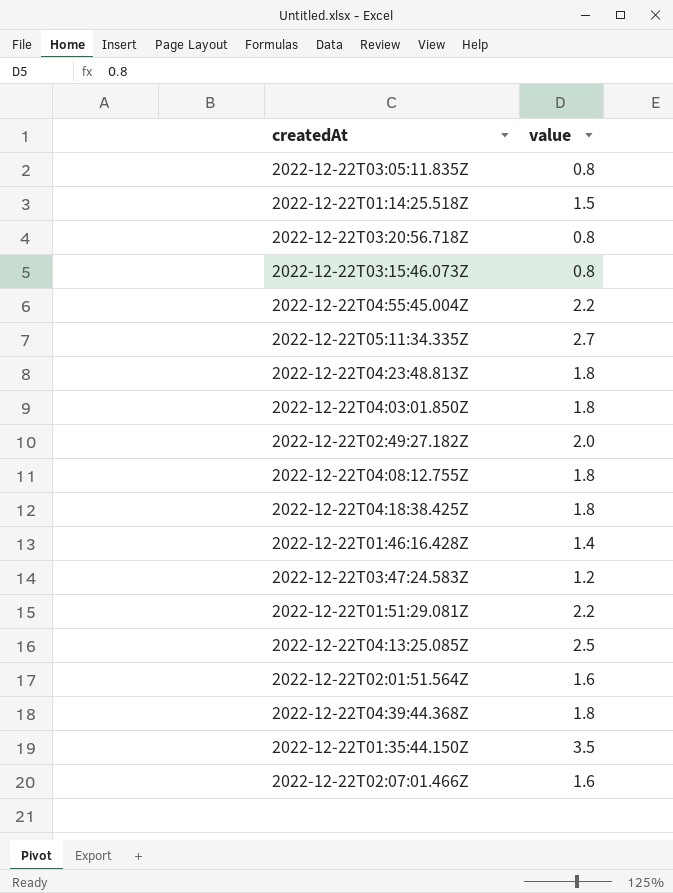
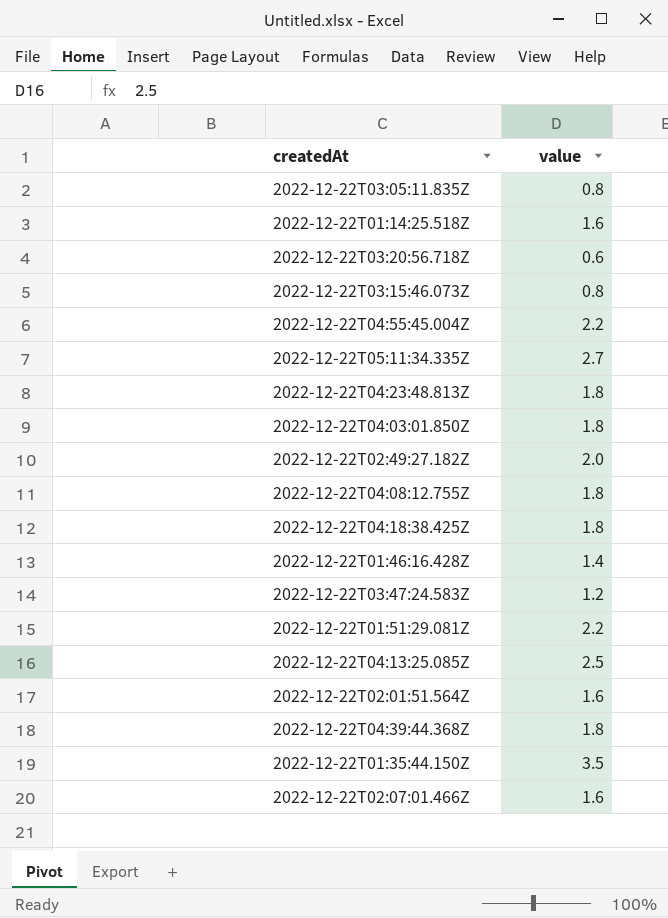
2022-12-22T01:14:25.518Z | value: 1.5 -> 1.6
2022-12-22T03:20:56.718Z | value: 0.8 -> 0.6

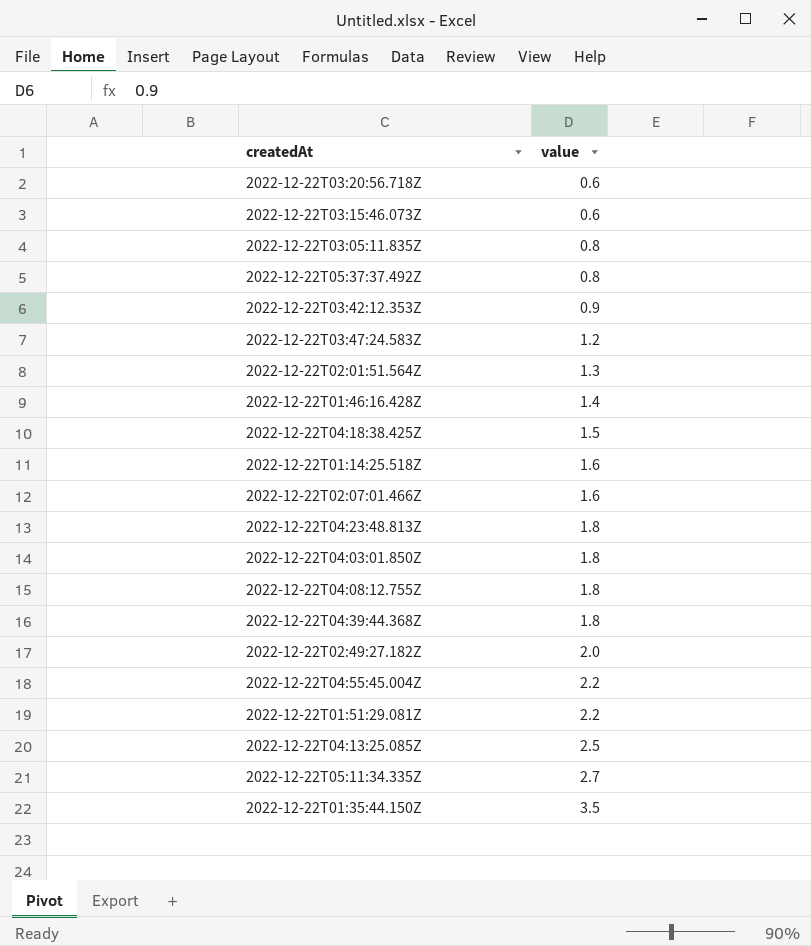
row order: none -> value ascending
2022-12-22T03:15:46.073Z | value: 0.8 -> 0.6
row 2022-12-22T05:37:37.492Z: none -> 0.8
row 2022-12-22T03:42:12.353Z: none -> 0.9
2022-12-22T02:01:51.564Z | value: 1.6 -> 1.3
2022-12-22T04:18:38.425Z | value: 1.8 -> 1.5

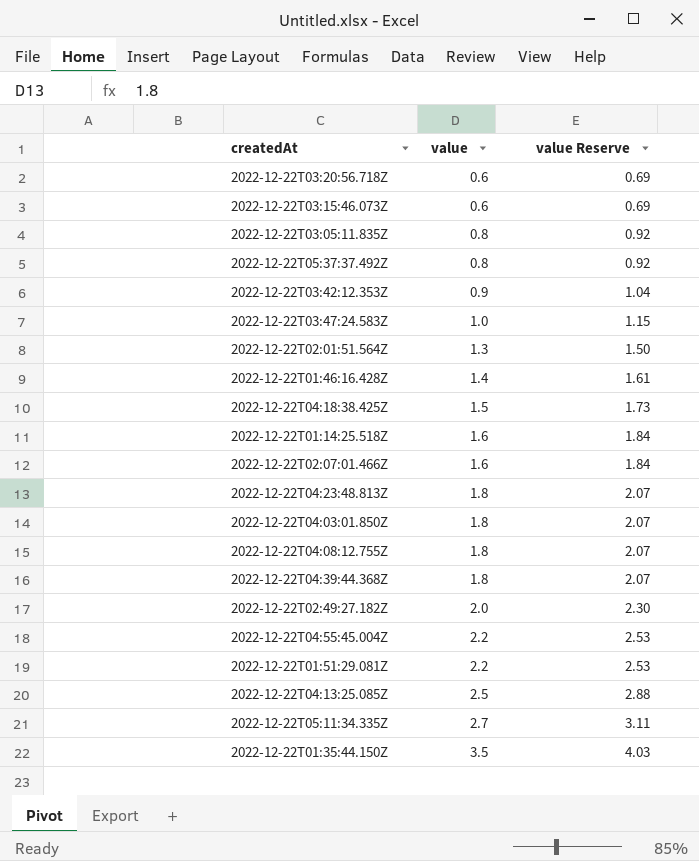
column value Reserve | formula: none -> [value] * 1.15
2022-12-22T03:47:24.583Z | value: 1.2 -> 1.0

